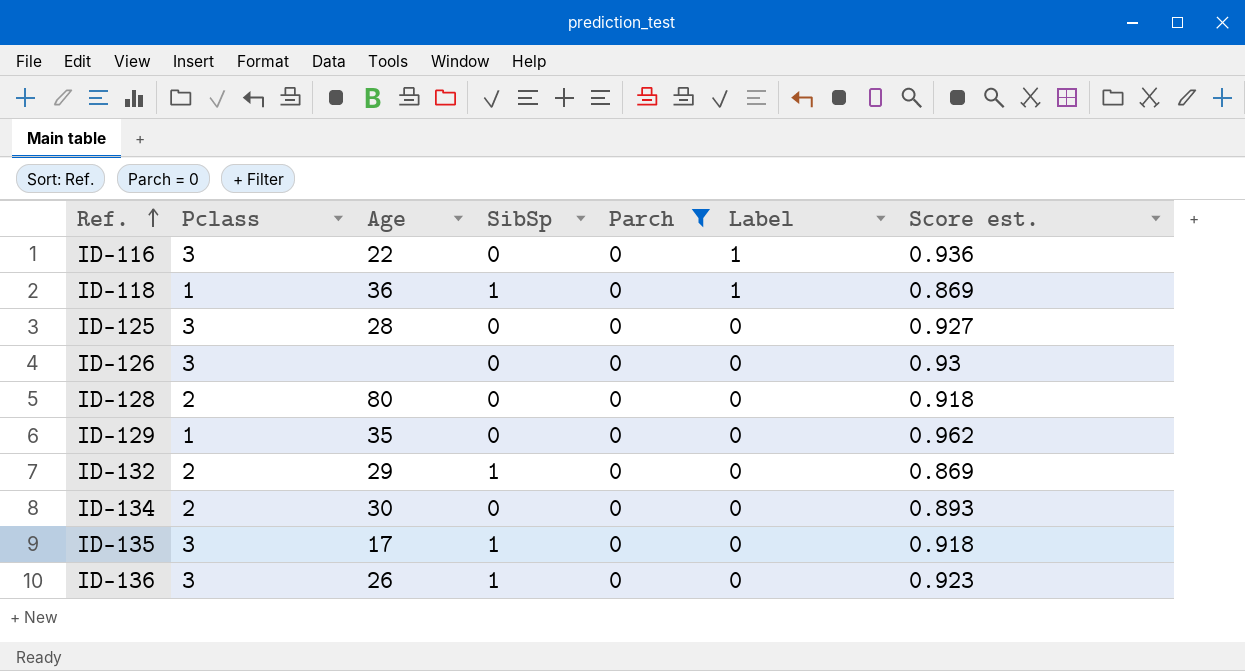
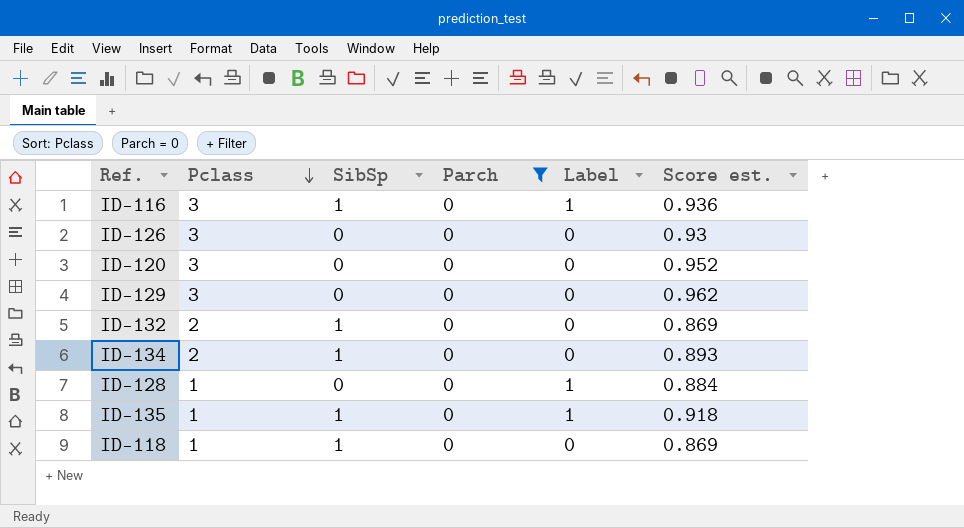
row order: Ref. ascending -> Pclass descending
column Age | position: 3 -> none
row ID-125: 3 | 28 | 0 | 0 | 0 | 0.927 -> none
row ID-136: 3 | 26 | 1 | 0 | 0 | 0.923 -> none
ID-116 | SibSp: 0 -> 1
row ID-120: none -> 3 | 0 | 0 | 0 | 0.952
ID-129 | Pclass: 1 -> 3
ID-134 | SibSp: 0 -> 1
ID-128 | Pclass: 2 -> 1
ID-128 | Label: 0 -> 1
ID-128 | Score est.: 0.918 -> 0.884
ID-135 | Pclass: 3 -> 1
ID-135 | Label: 0 -> 1
ID-118 | Label: 1 -> 0

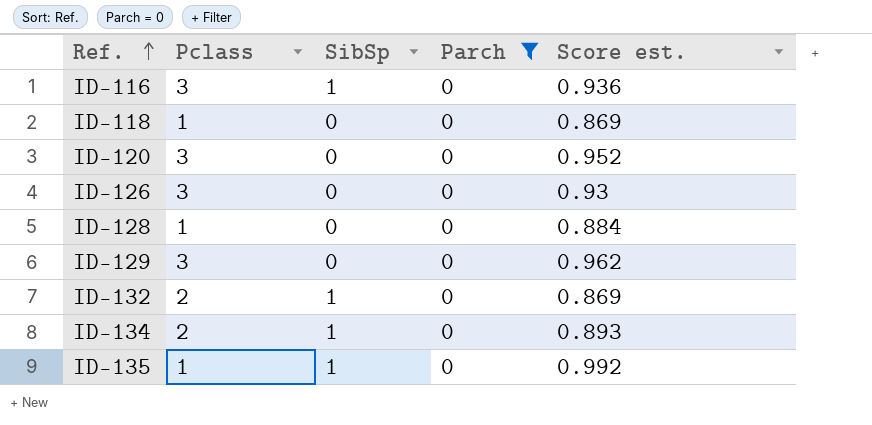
row order: Pclass descending -> Ref. ascending
column Label | position: 5 -> none
ID-118 | SibSp: 1 -> 0
ID-135 | Score est.: 0.918 -> 0.992

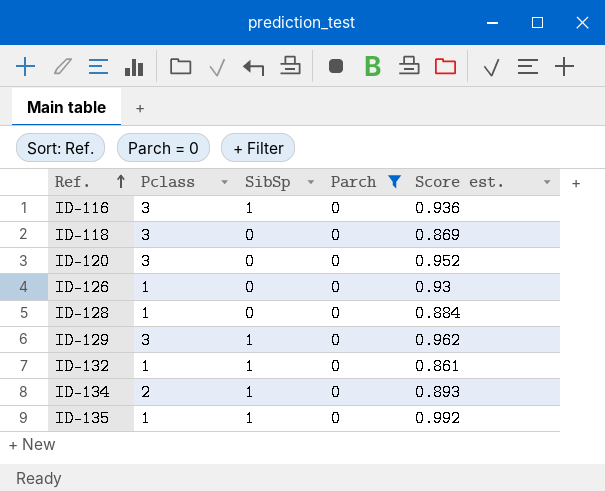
ID-118 | Pclass: 1 -> 3
ID-126 | Pclass: 3 -> 1
ID-129 | SibSp: 0 -> 1
ID-132 | Pclass: 2 -> 1
ID-132 | Score est.: 0.869 -> 0.861

